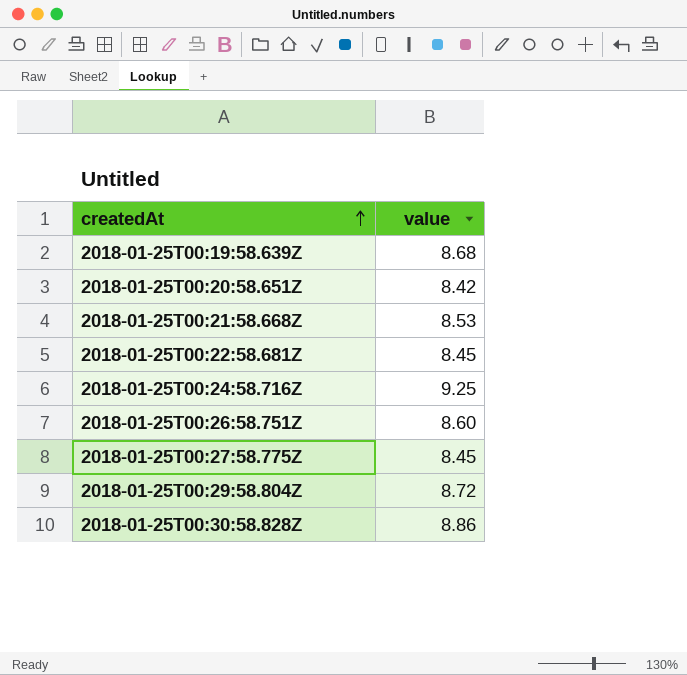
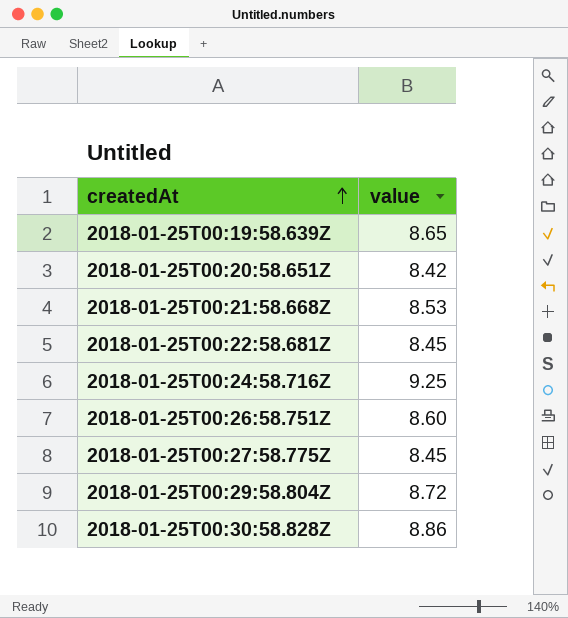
2018-01-25T00:19:58.639Z | value: 8.68 -> 8.65

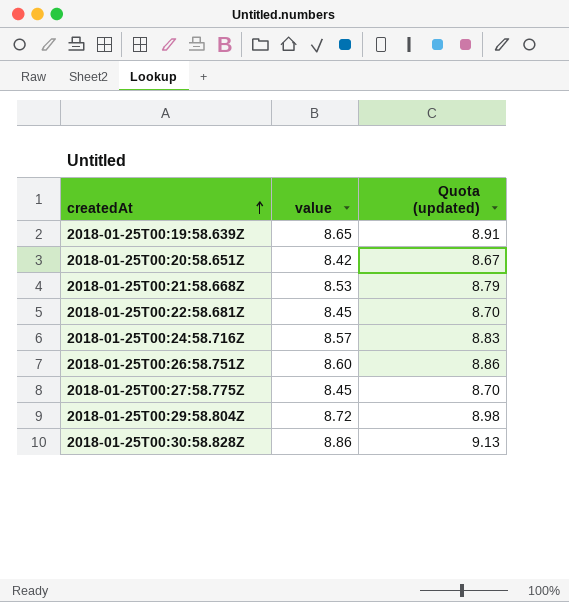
column Quota (updated) | formula: none -> [value] * 1.03
2018-01-25T00:24:58.716Z | value: 9.25 -> 8.57

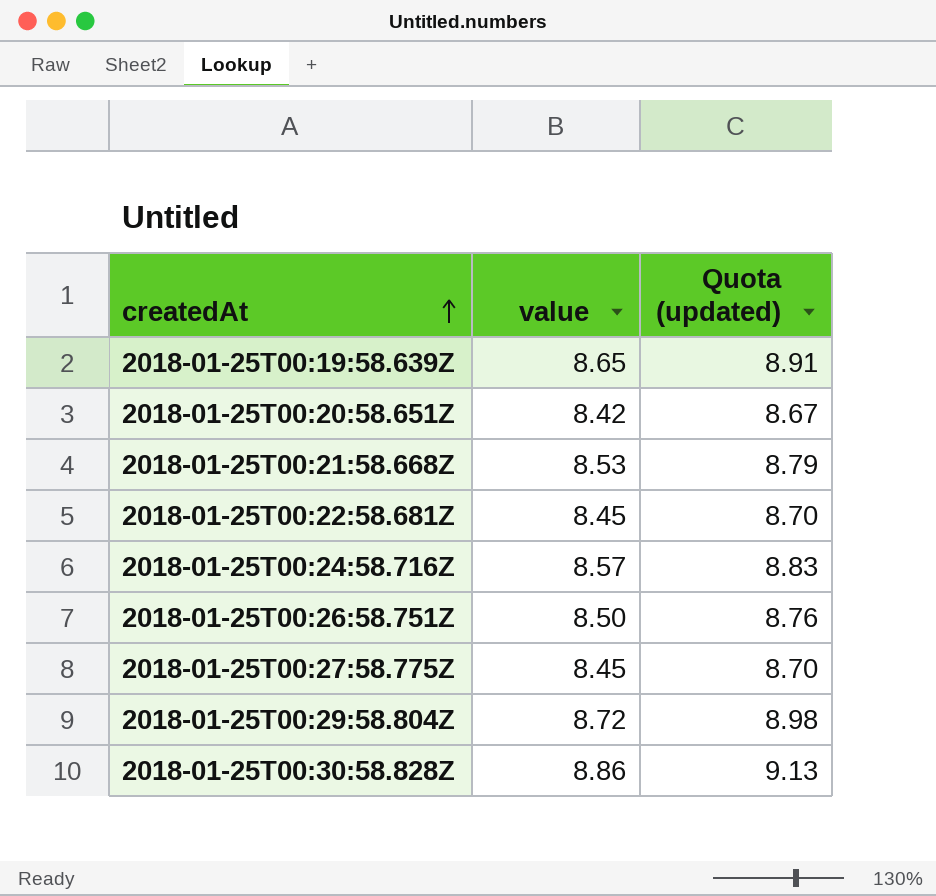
2018-01-25T00:26:58.751Z | value: 8.60 -> 8.50
2018-01-25T00:26:58.751Z | Quota (updated): 8.86 -> 8.76

